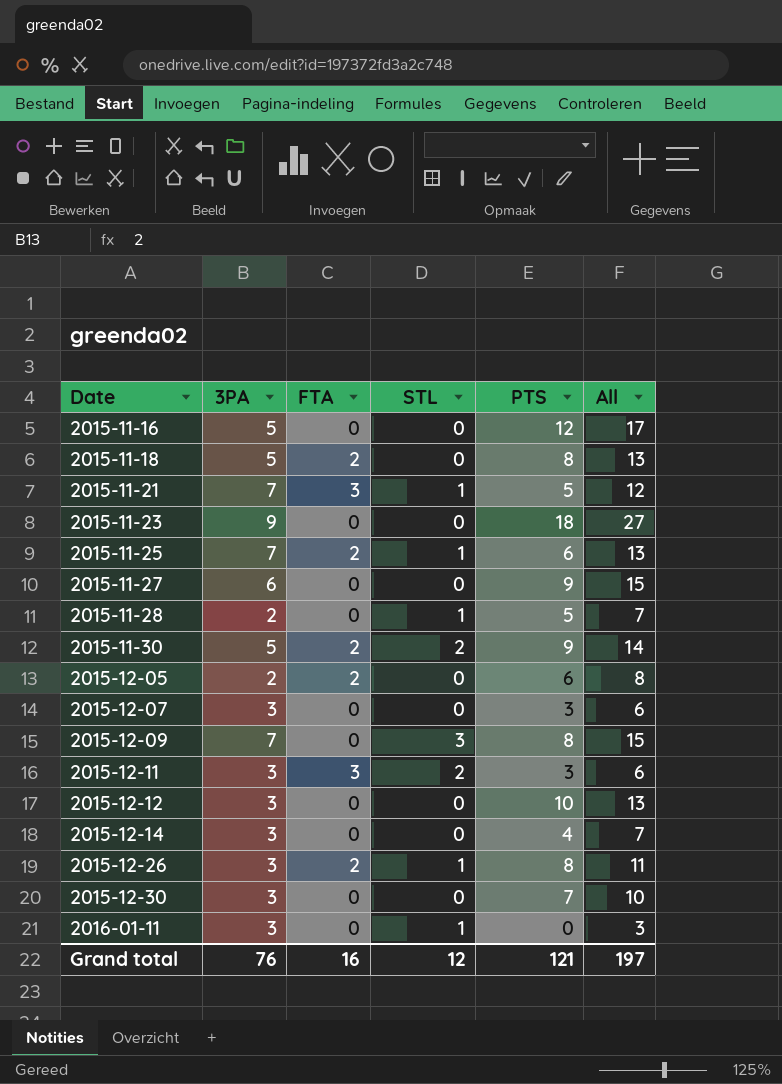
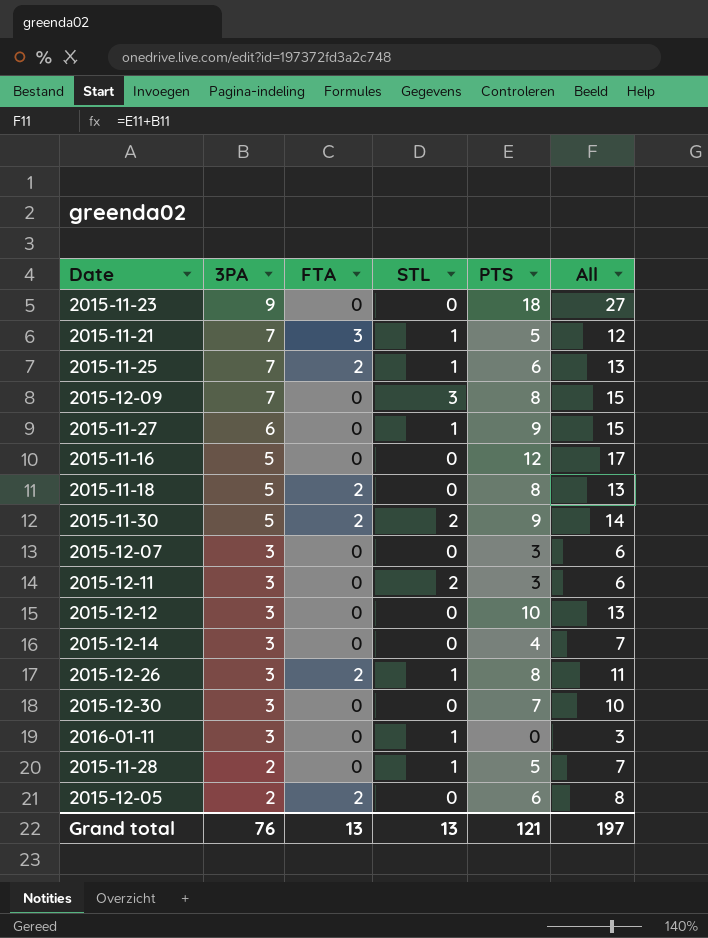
row order: Date ascending -> 3PA descending
2015-11-27 | STL: 0 -> 1
2015-12-11 | FTA: 3 -> 0
Grand total | FTA: 16 -> 13
Grand total | STL: 12 -> 13

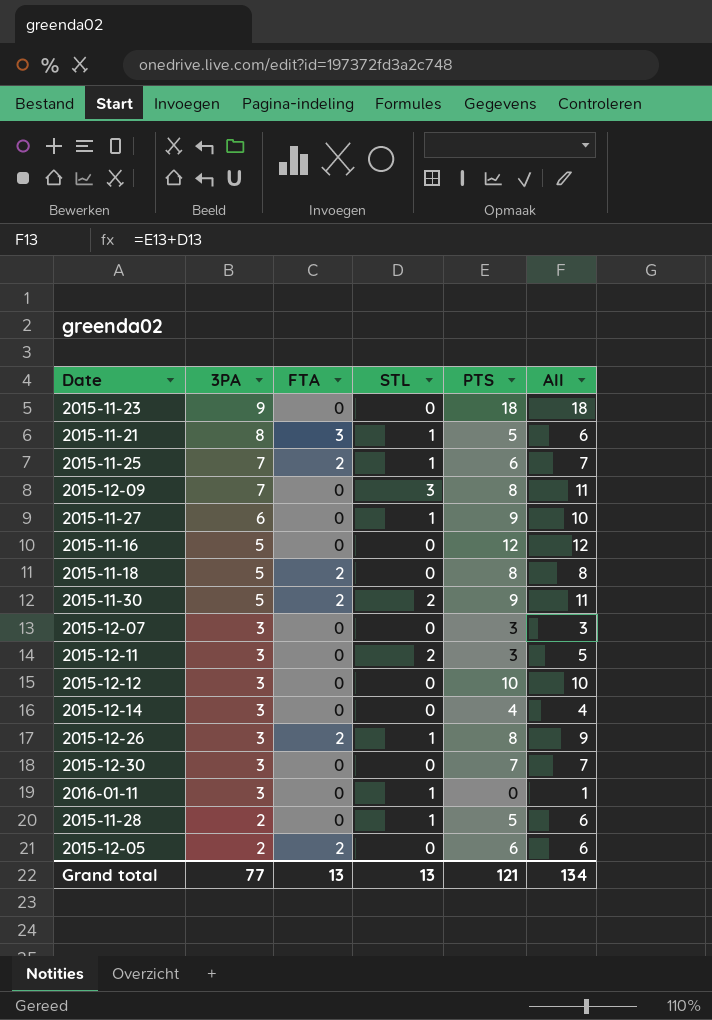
column All | formula: [3PA] + [PTS] -> [STL] + [PTS]
2015-11-21 | 3PA: 7 -> 8
Grand total | 3PA: 76 -> 77
Grand total | All: 197 -> 134

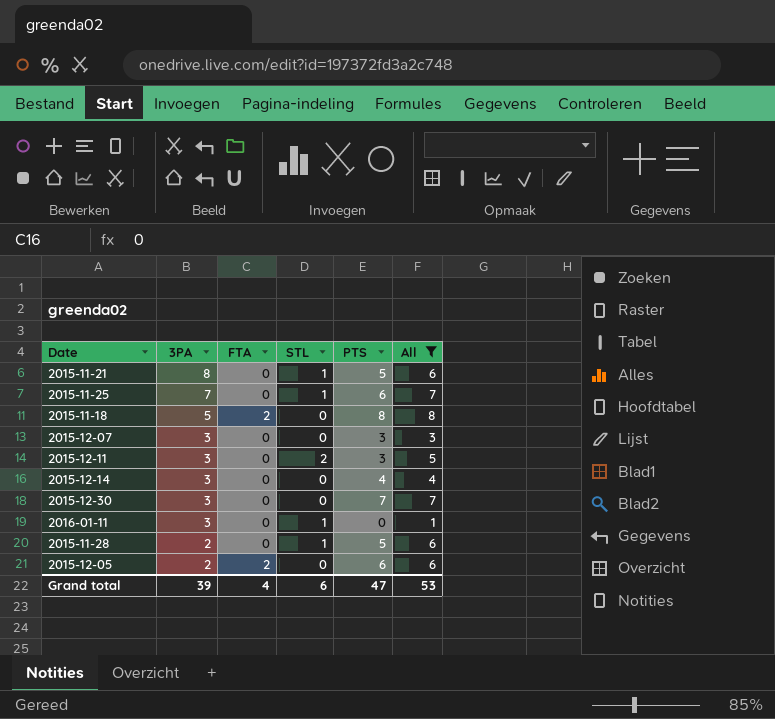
filter: none -> All <= 8
2015-11-21 | FTA: 3 -> 0
2015-11-25 | FTA: 2 -> 0
Grand total | 3PA: 77 -> 39
Grand total | FTA: 13 -> 4
Grand total | STL: 13 -> 6
Grand total | PTS: 121 -> 47
Grand total | All: 134 -> 53

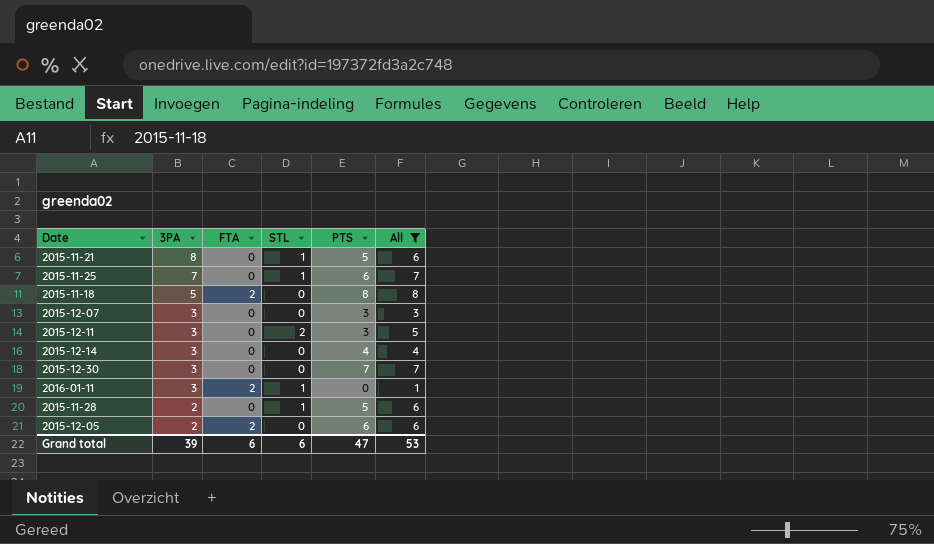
2016-01-11 | FTA: 0 -> 2
Grand total | FTA: 4 -> 6

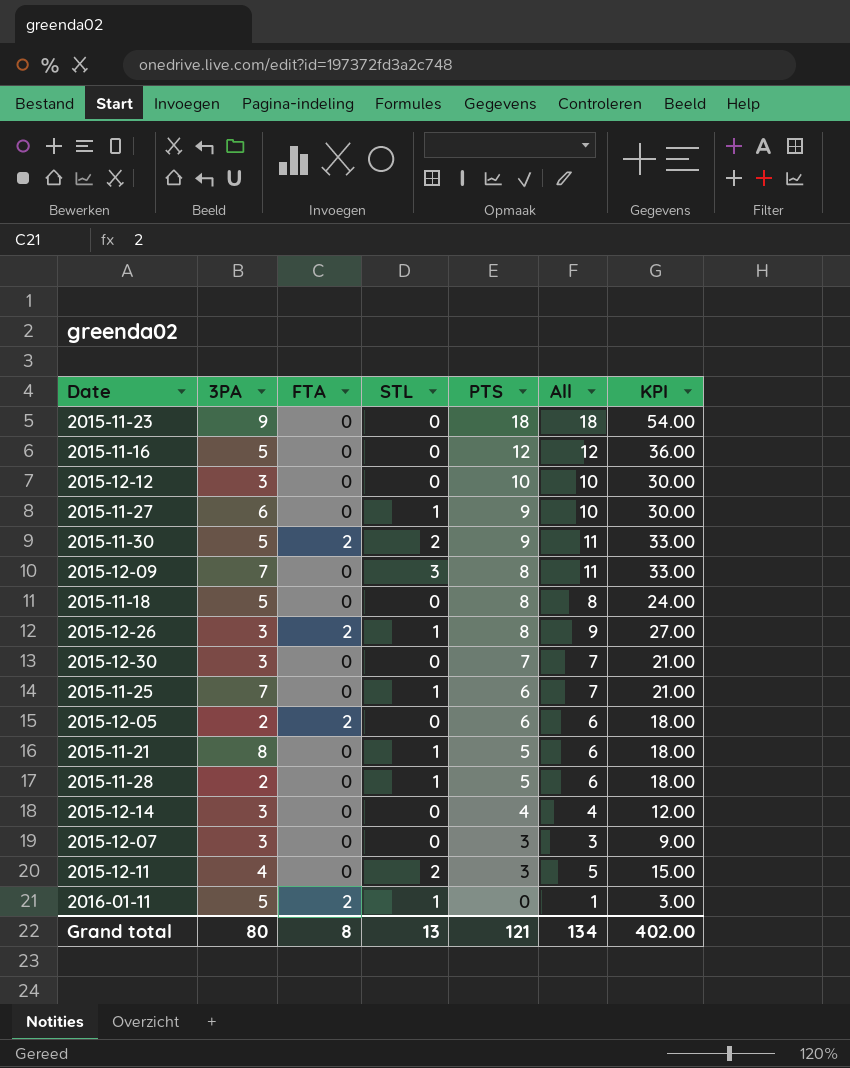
filter: All <= 8 -> none
row order: 3PA descending -> PTS descending
column KPI | formula: none -> [All] * 3
2015-11-18 | FTA: 2 -> 0
2015-12-11 | 3PA: 3 -> 4
2016-01-11 | 3PA: 3 -> 5
Grand total | 3PA: 39 -> 80
Grand total | FTA: 6 -> 8
Grand total | STL: 6 -> 13
Grand total | PTS: 47 -> 121
Grand total | All: 53 -> 134

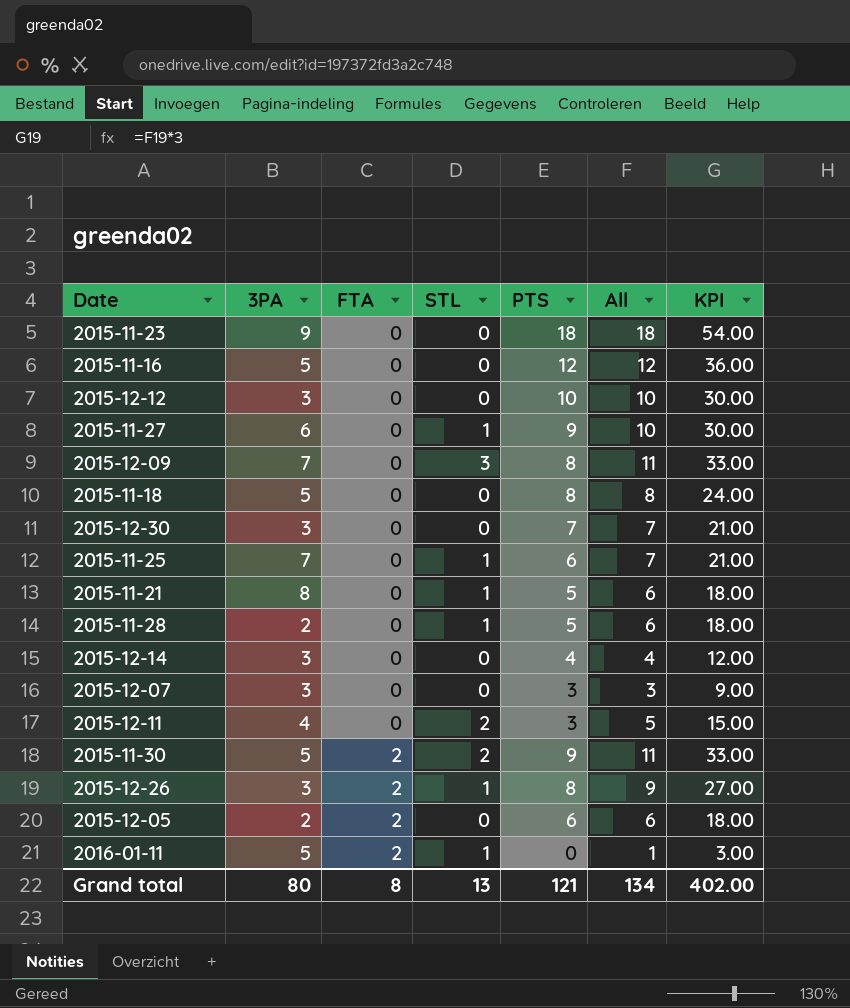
row order: PTS descending -> FTA ascending

